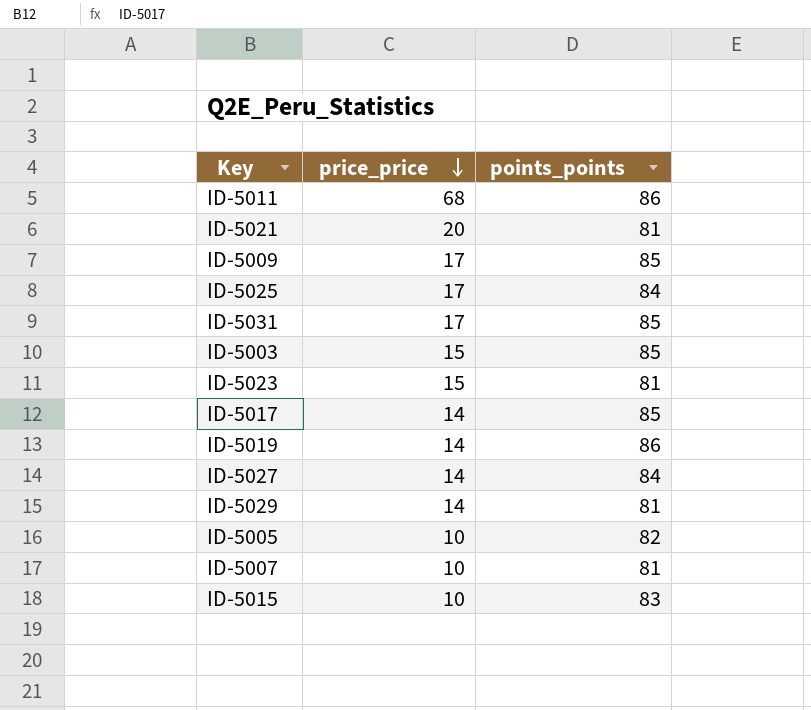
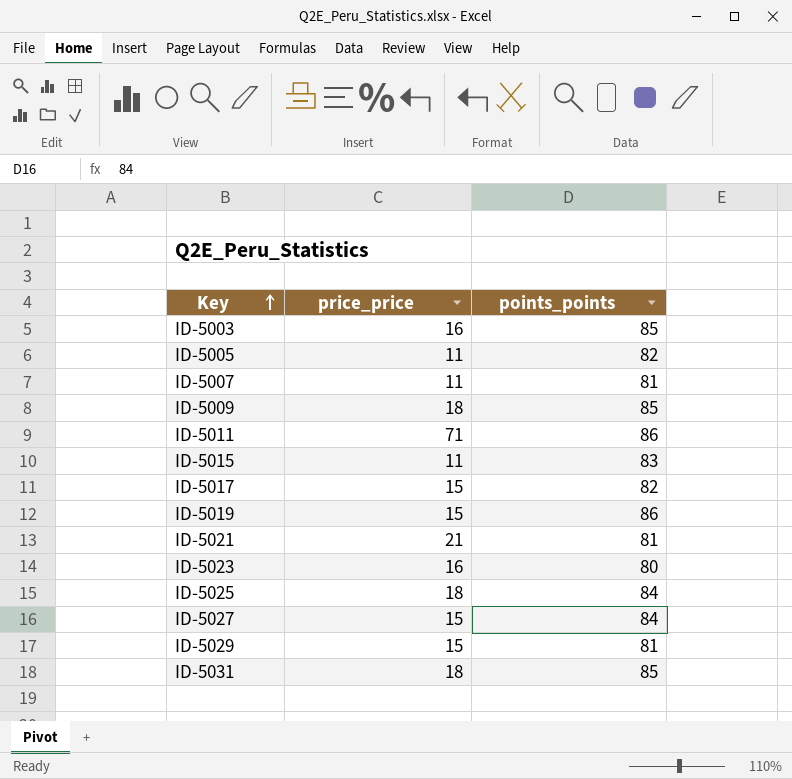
row order: price_price descending -> Key ascending
ID-5003 | price_price: 15 -> 16
ID-5005 | price_price: 10 -> 11
ID-5007 | price_price: 10 -> 11
ID-5009 | price_price: 17 -> 18
ID-5011 | price_price: 68 -> 71
ID-5015 | price_price: 10 -> 11
ID-5017 | price_price: 14 -> 15
ID-5017 | points_points: 85 -> 82
ID-5019 | price_price: 14 -> 15
ID-5021 | price_price: 20 -> 21
ID-5023 | price_price: 15 -> 16
ID-5023 | points_points: 81 -> 80
ID-5025 | price_price: 17 -> 18
ID-5027 | price_price: 14 -> 15
ID-5029 | price_price: 14 -> 15
ID-5031 | price_price: 17 -> 18

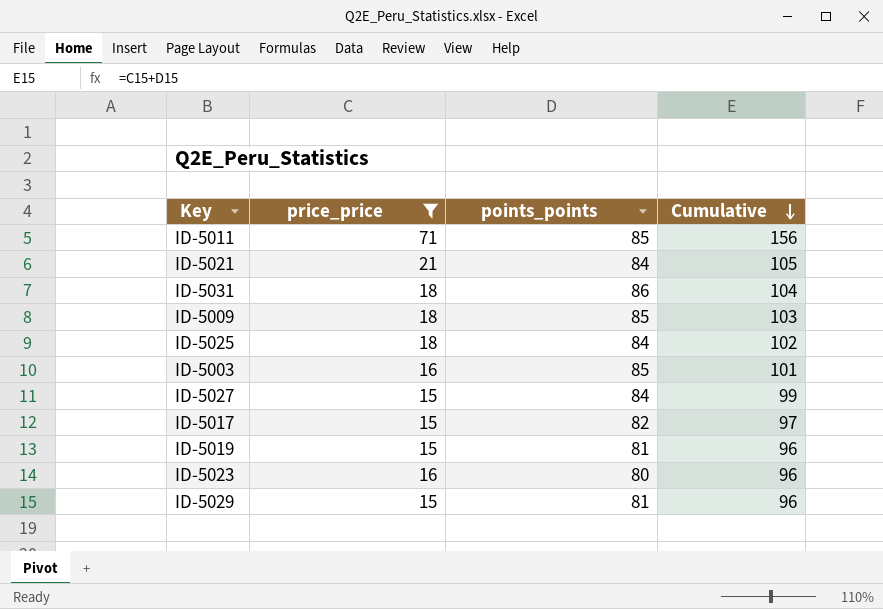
filter: none -> price_price != 11
row order: Key ascending -> Cumulative descending
column Cumulative | formula: none -> [price_price] + [points_points]
ID-5011 | points_points: 86 -> 85
ID-5021 | points_points: 81 -> 84
ID-5031 | points_points: 85 -> 86
ID-5019 | points_points: 86 -> 81

